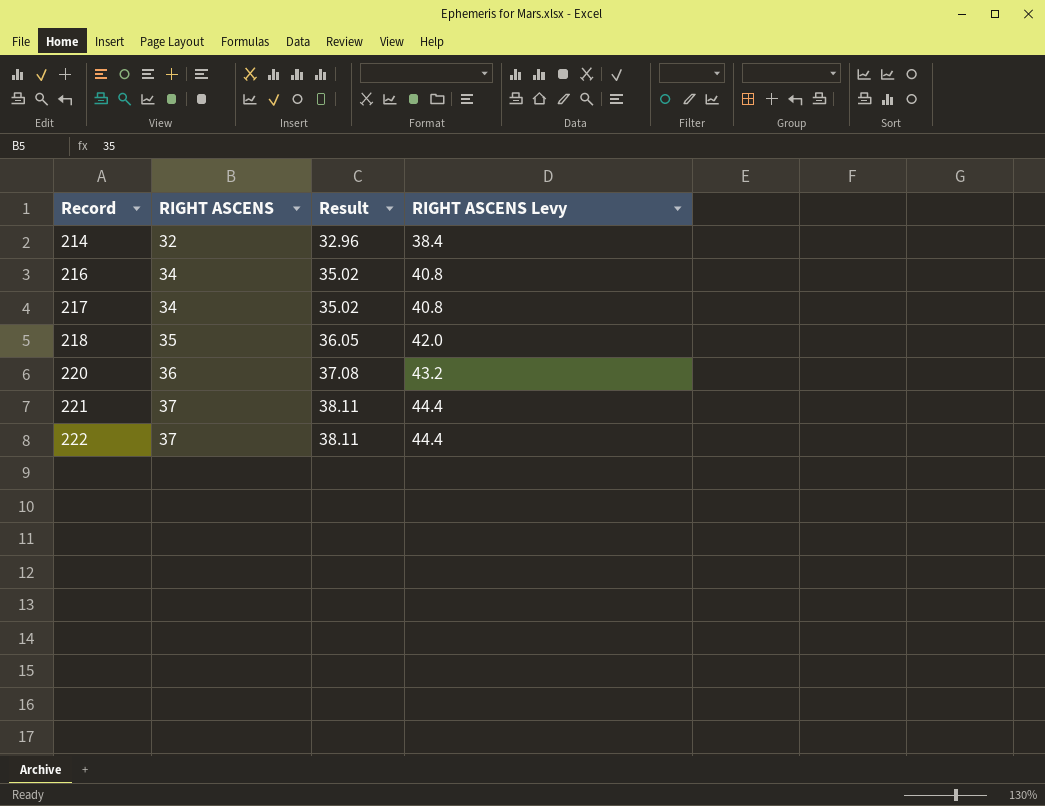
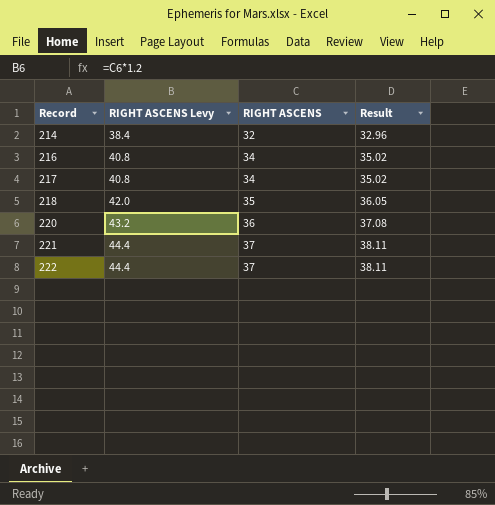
column RIGHT ASCENS Levy | position: 4 -> 2

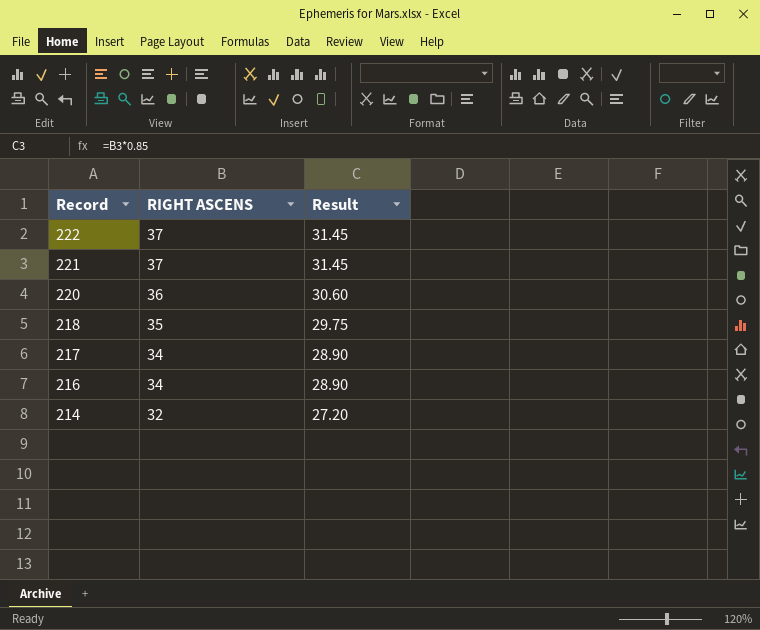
row order: Record ascending -> Record descending
column RIGHT ASCENS Levy | formula: [RIGHT ASCENS] * 1.2 -> none
column Result | formula: [RIGHT ASCENS] * 1.03 -> [RIGHT ASCENS] * 0.85

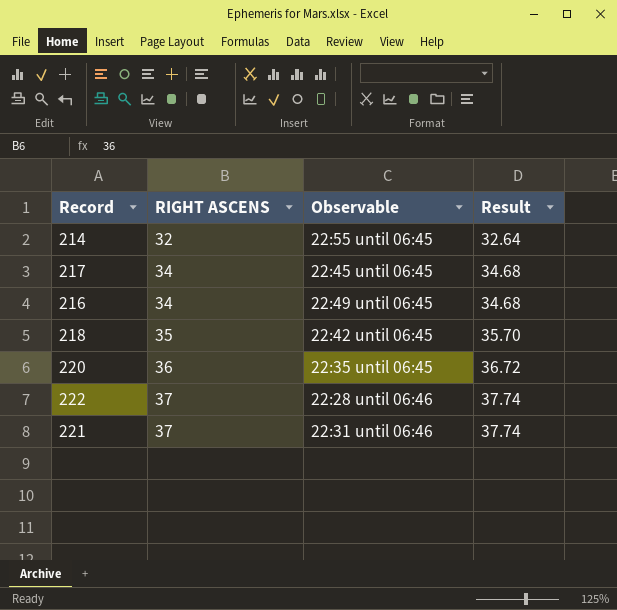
row order: Record descending -> RIGHT ASCENS ascending
column Observable | position: none -> 3
column Result | formula: [RIGHT ASCENS] * 0.85 -> [RIGHT ASCENS] * 1.02

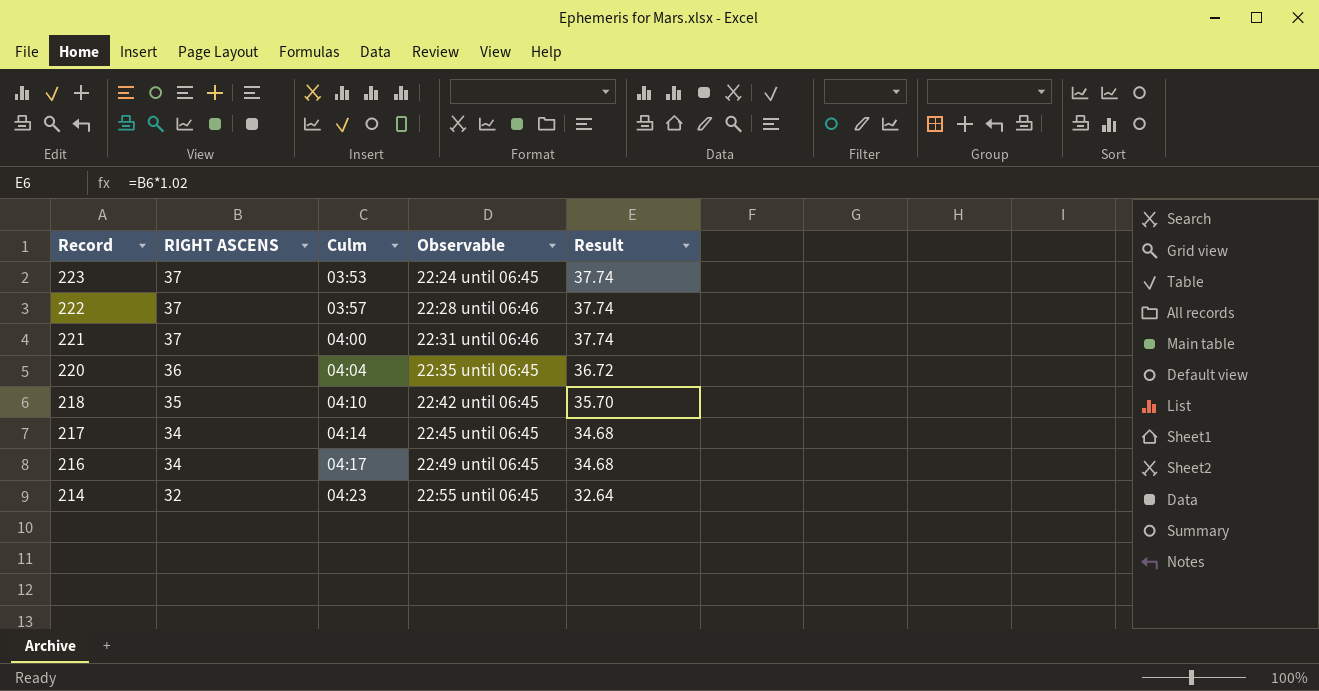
row order: RIGHT ASCENS ascending -> Record descending
column Culm | position: none -> 3
row 223: none -> 37 | 03:53 | 22:24 until 06:45 | 37.74

